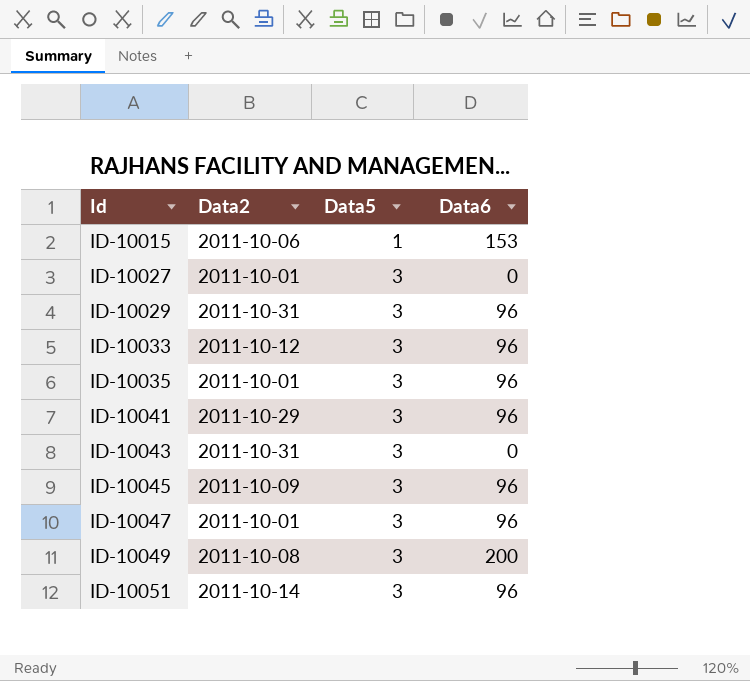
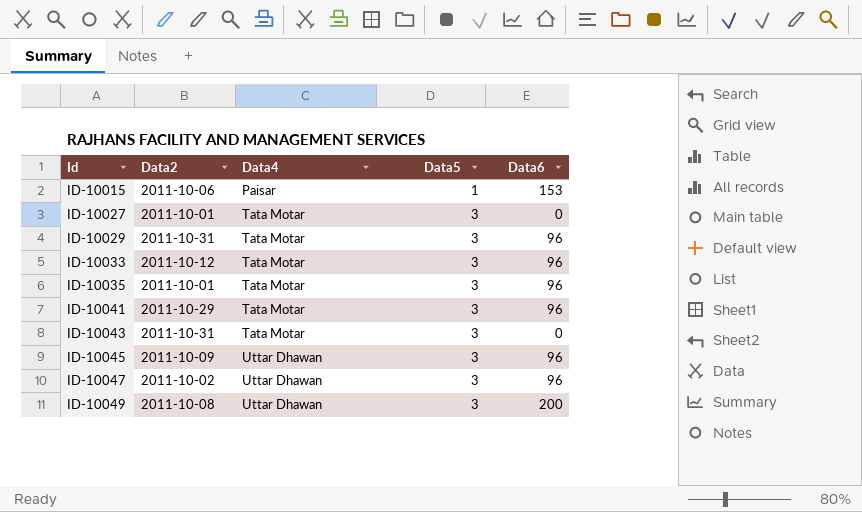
column Data4 | position: none -> 3
row ID-10051: 2011-10-14 | 3 | 96 -> none
ID-10047 | Data2: 2011-10-01 -> 2011-10-02

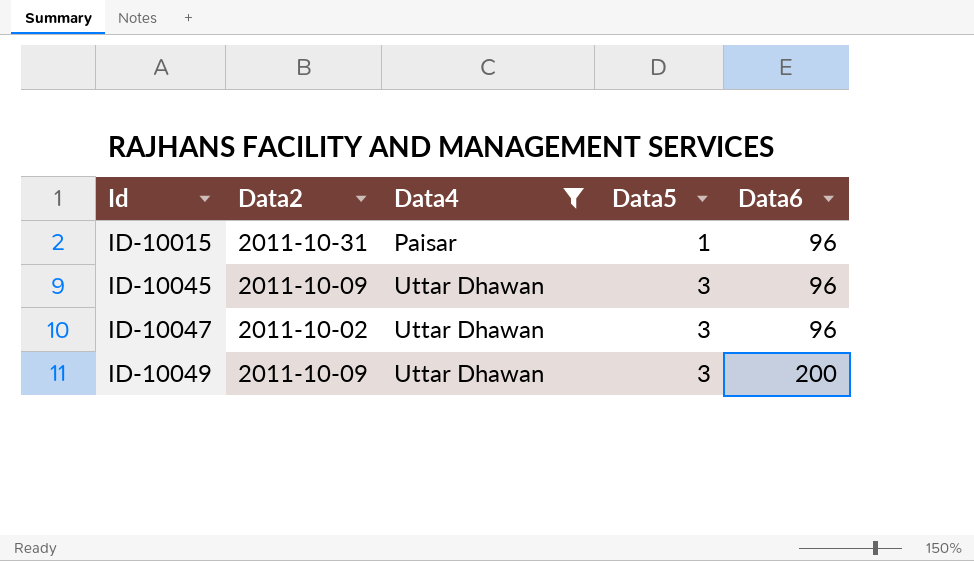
filter: none -> Data4 != Tata Motar
ID-10015 | Data2: 2011-10-06 -> 2011-10-31
ID-10015 | Data6: 153 -> 96
ID-10049 | Data2: 2011-10-08 -> 2011-10-09

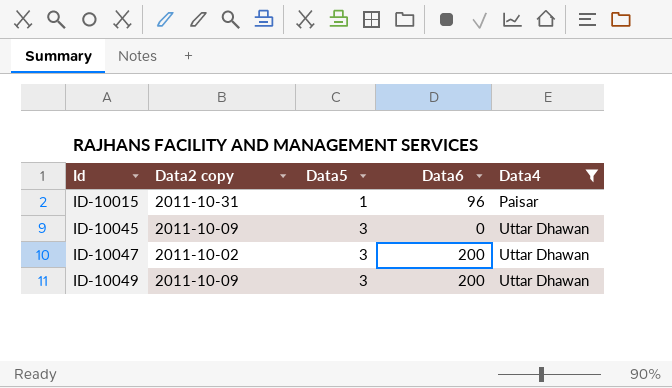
column name: Data2 -> Data2 copy
column Data4 | position: 3 -> 5
ID-10045 | Data6: 96 -> 0
ID-10047 | Data6: 96 -> 200

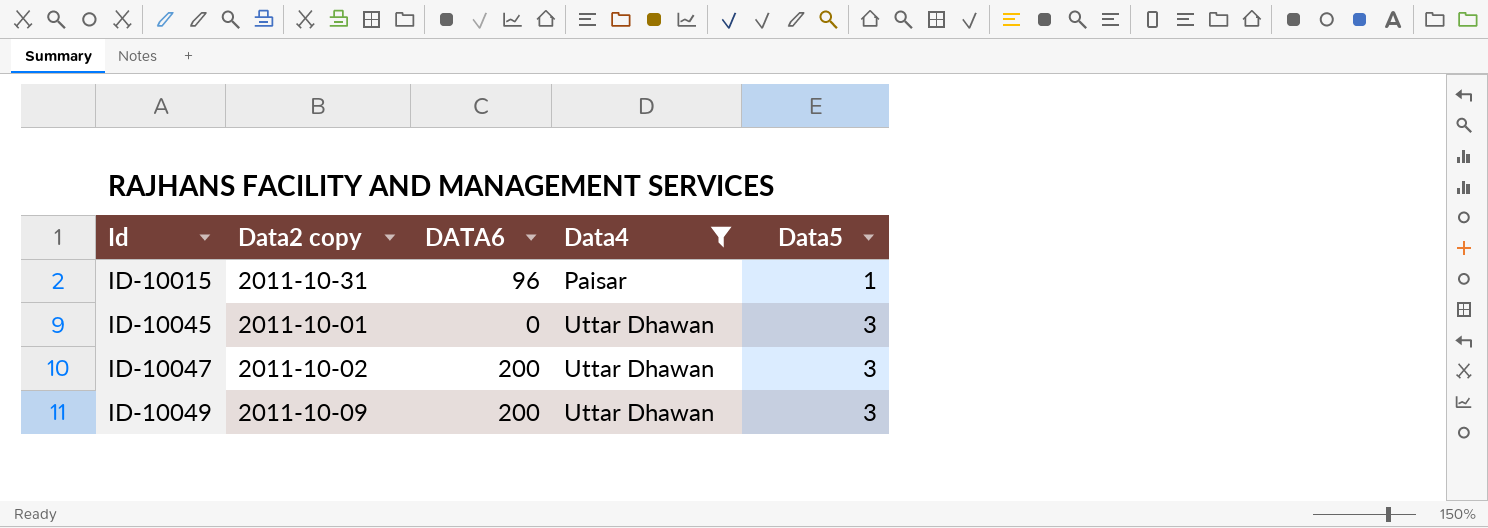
column name: Data6 -> DATA6
column Data5 | position: 3 -> 5
ID-10045 | Data2 copy: 2011-10-09 -> 2011-10-01

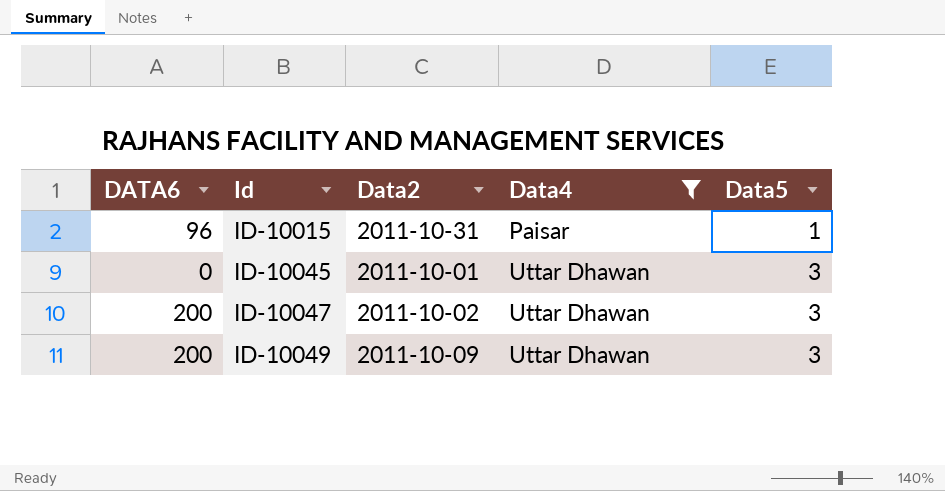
column DATA6 | position: 3 -> 1
column name: Data2 copy -> Data2

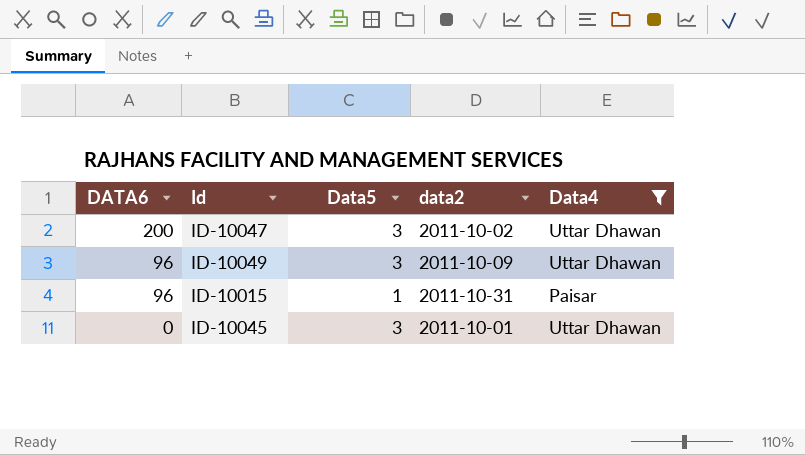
row order: Id ascending -> DATA6 descending
column Data5 | position: 5 -> 3
column name: Data2 -> data2
ID-10049 | DATA6: 200 -> 96

